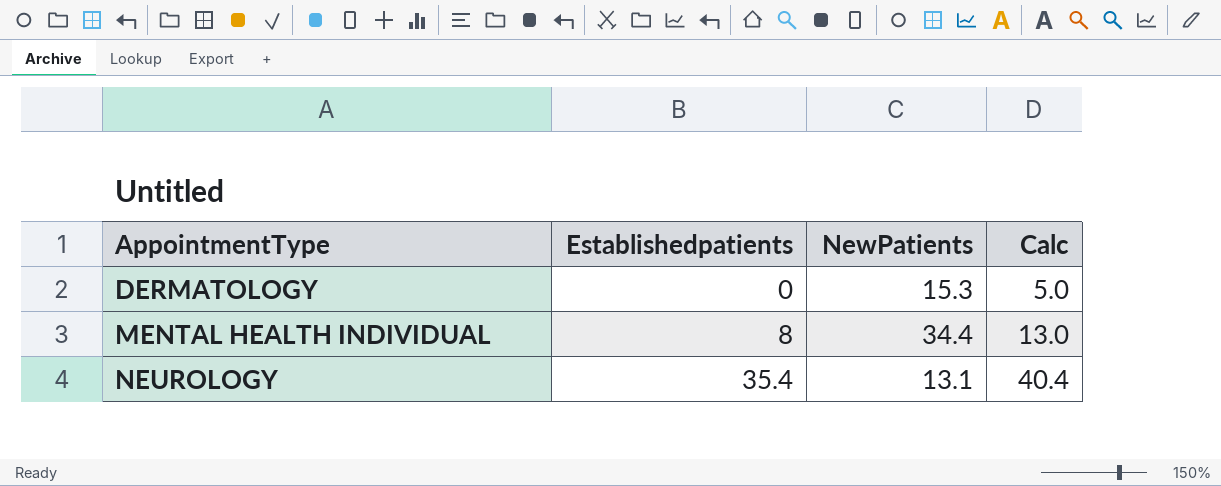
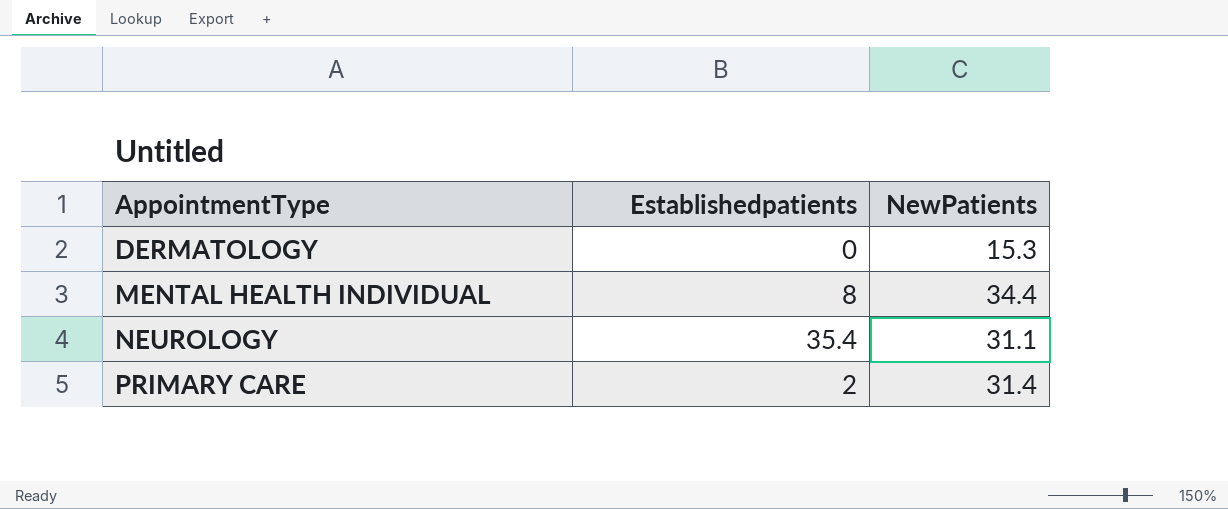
column Calc | formula: [Establishedpatients] + 5 -> none
NEUROLOGY | NewPatients: 13.1 -> 31.1
row PRIMARY CARE: none -> 2 | 31.4

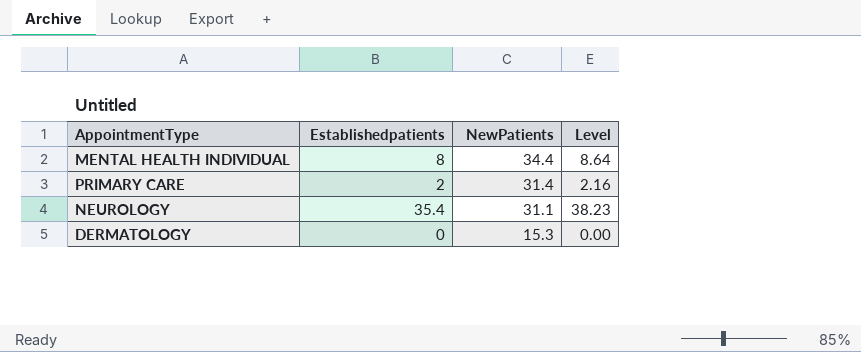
row order: AppointmentType ascending -> NewPatients descending
column Level | formula: none -> [Establishedpatients] * 1.08

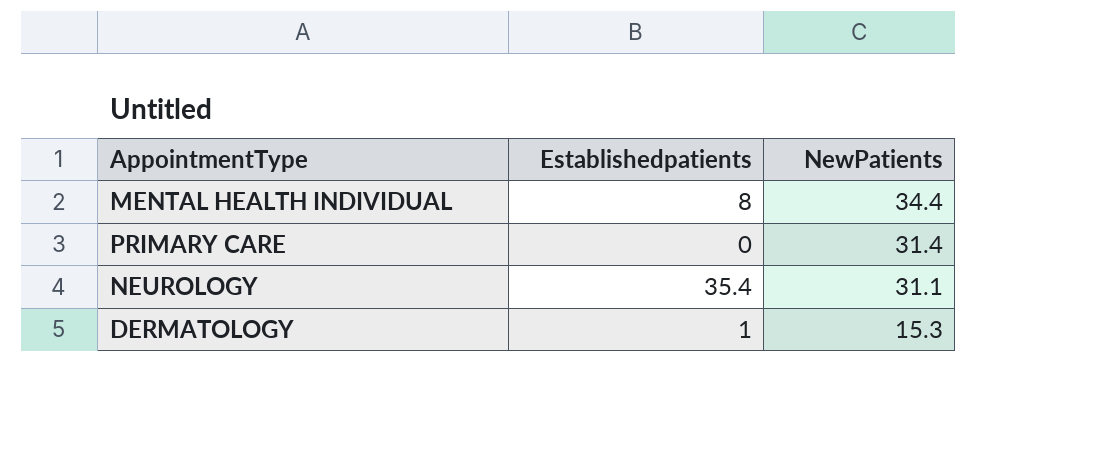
column Level | formula: [Establishedpatients] * 1.08 -> none
PRIMARY CARE | Establishedpatients: 2 -> 0
DERMATOLOGY | Establishedpatients: 0 -> 1

